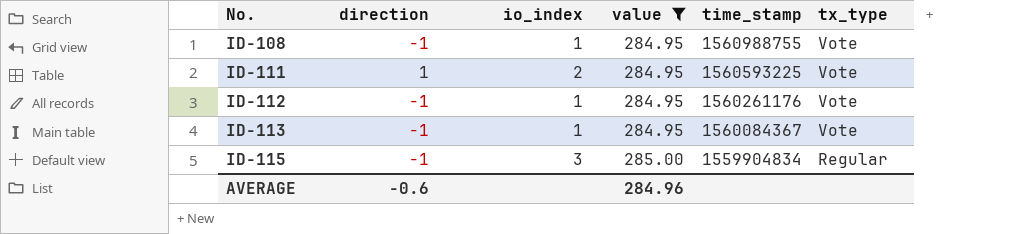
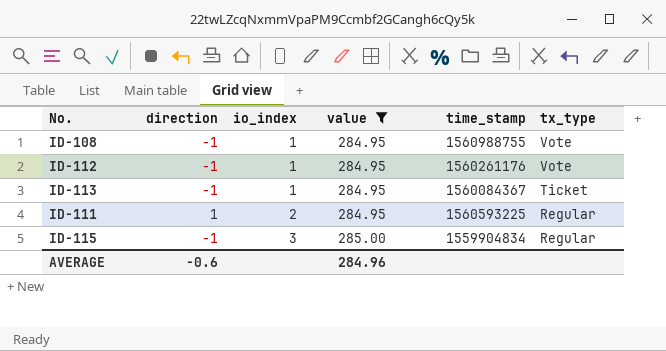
row order: No. ascending -> io_index ascending
ID-113 | tx_type: Vote -> Ticket
ID-111 | tx_type: Vote -> Regular

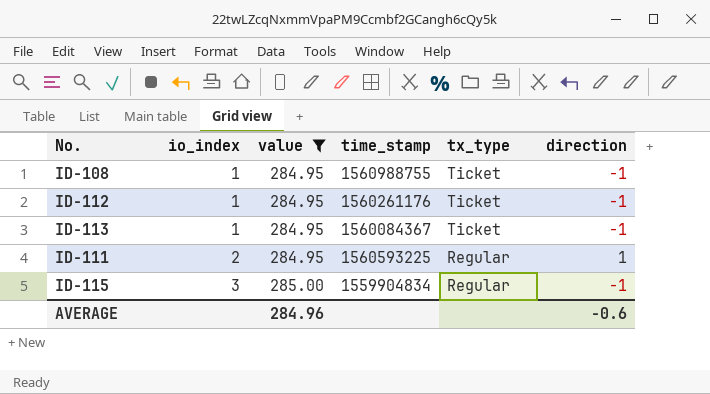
column direction | position: 2 -> 6
ID-108 | tx_type: Vote -> Ticket
ID-112 | tx_type: Vote -> Ticket

